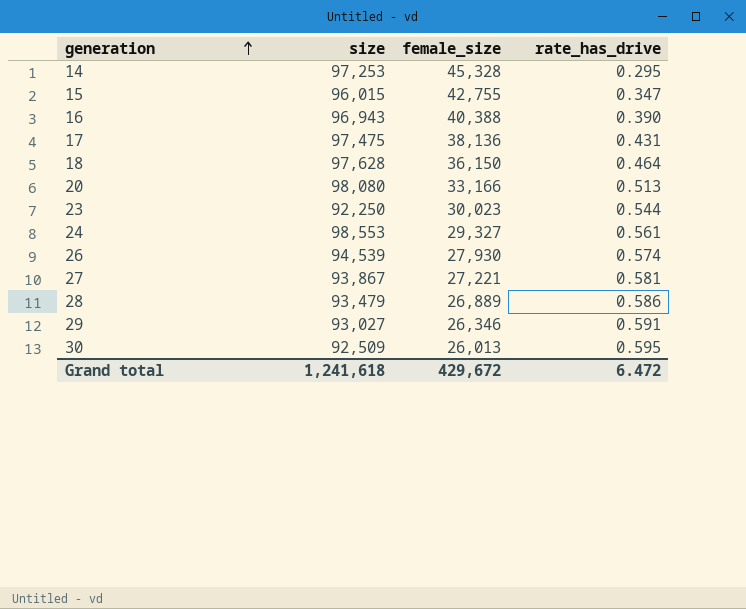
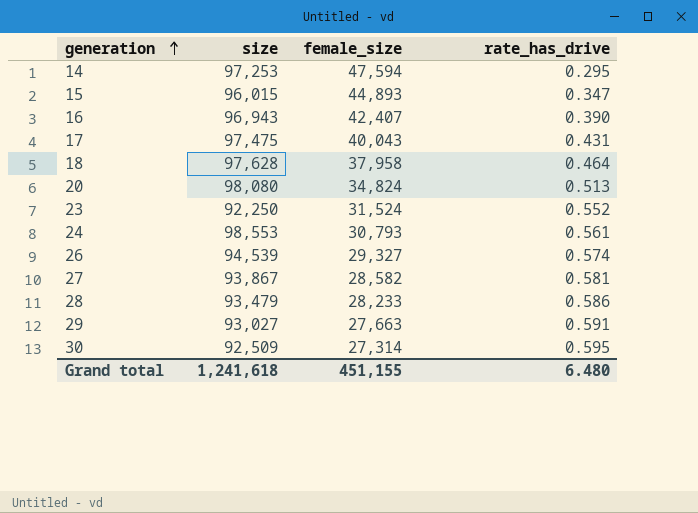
14 | female_size: 45,328 -> 47,594
15 | female_size: 42,755 -> 44,893
16 | female_size: 40,388 -> 42,407
17 | female_size: 38,136 -> 40,043
18 | female_size: 36,150 -> 37,958
20 | female_size: 33,166 -> 34,824
23 | female_size: 30,023 -> 31,524
23 | rate_has_drive: 0.544 -> 0.552
24 | female_size: 29,327 -> 30,793
26 | female_size: 27,930 -> 29,327
27 | female_size: 27,221 -> 28,582
28 | female_size: 26,889 -> 28,233
29 | female_size: 26,346 -> 27,663
30 | female_size: 26,013 -> 27,314
Grand total | female_size: 429,672 -> 451,155
Grand total | rate_has_drive: 6.472 -> 6.480

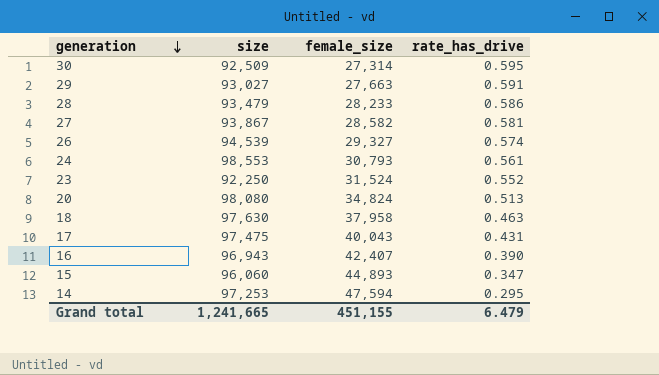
row order: generation ascending -> generation descending
18 | size: 97,628 -> 97,630
18 | rate_has_drive: 0.464 -> 0.463
15 | size: 96,015 -> 96,060
Grand total | size: 1,241,618 -> 1,241,665
Grand total | rate_has_drive: 6.480 -> 6.479

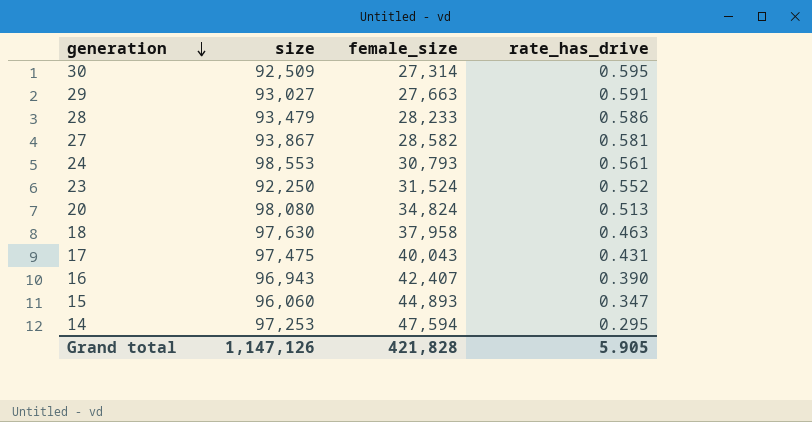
row 26: 94,539 | 29,327 | 0.574 -> none
Grand total | size: 1,241,665 -> 1,147,126
Grand total | female_size: 451,155 -> 421,828
Grand total | rate_has_drive: 6.479 -> 5.905

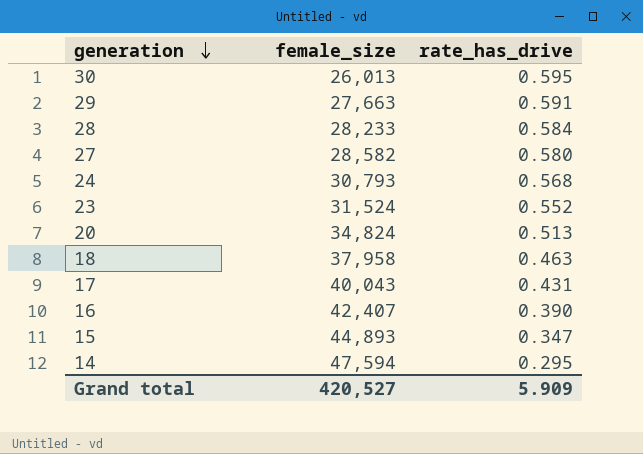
column size | position: 2 -> none
30 | female_size: 27,314 -> 26,013
28 | rate_has_drive: 0.586 -> 0.584
27 | rate_has_drive: 0.581 -> 0.580
24 | rate_has_drive: 0.561 -> 0.568
Grand total | female_size: 421,828 -> 420,527
Grand total | rate_has_drive: 5.905 -> 5.909

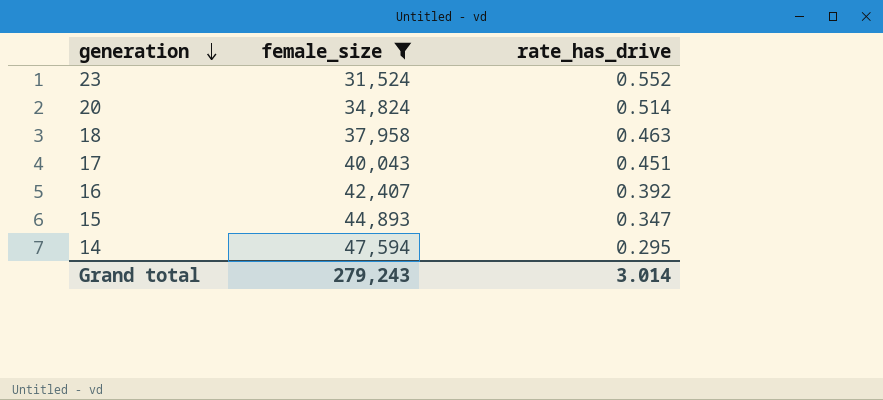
filter: none -> female_size >= 31,524
20 | rate_has_drive: 0.513 -> 0.514
17 | rate_has_drive: 0.431 -> 0.451
16 | rate_has_drive: 0.390 -> 0.392
Grand total | female_size: 420,527 -> 279,243
Grand total | rate_has_drive: 5.909 -> 3.014

